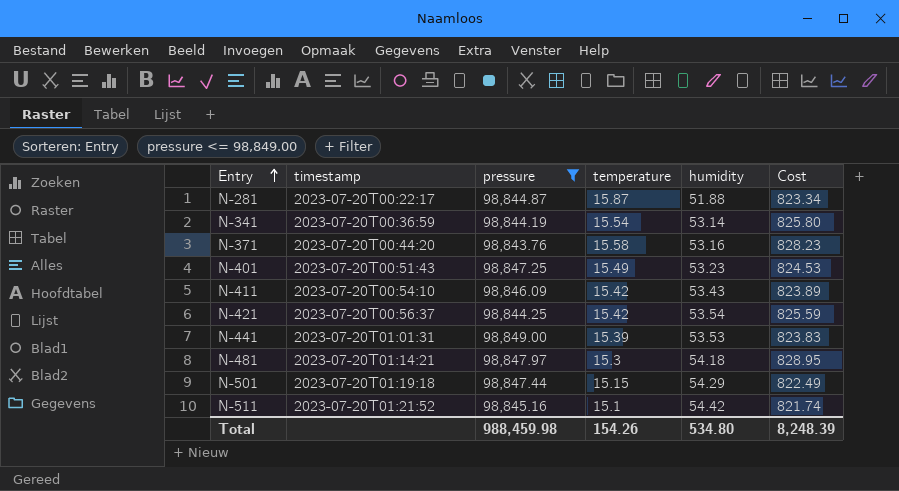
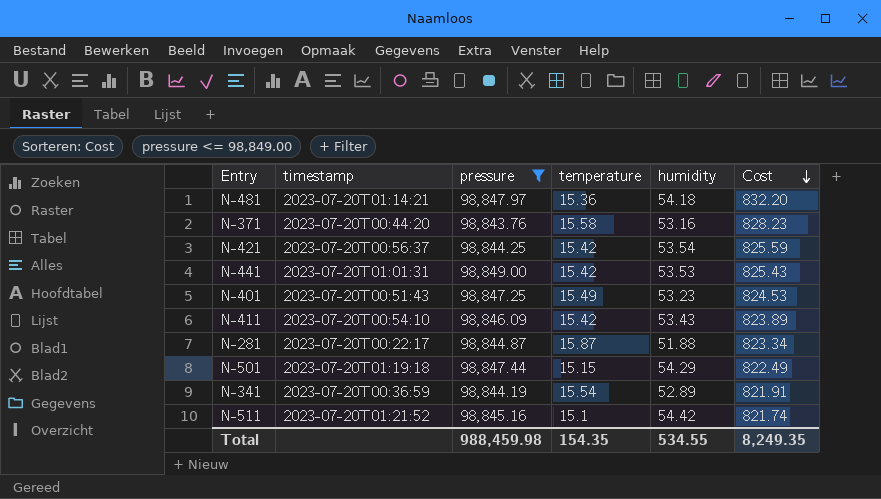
row order: Entry ascending -> Cost descending
N-481 | temperature: 15.3 -> 15.36
N-481 | Cost: 828.95 -> 832.20
N-441 | temperature: 15.39 -> 15.42
N-441 | Cost: 823.83 -> 825.43
N-341 | humidity: 53.14 -> 52.89
N-341 | Cost: 825.80 -> 821.91
Total | temperature: 154.26 -> 154.35
Total | humidity: 534.80 -> 534.55
Total | Cost: 8,248.39 -> 8,249.35

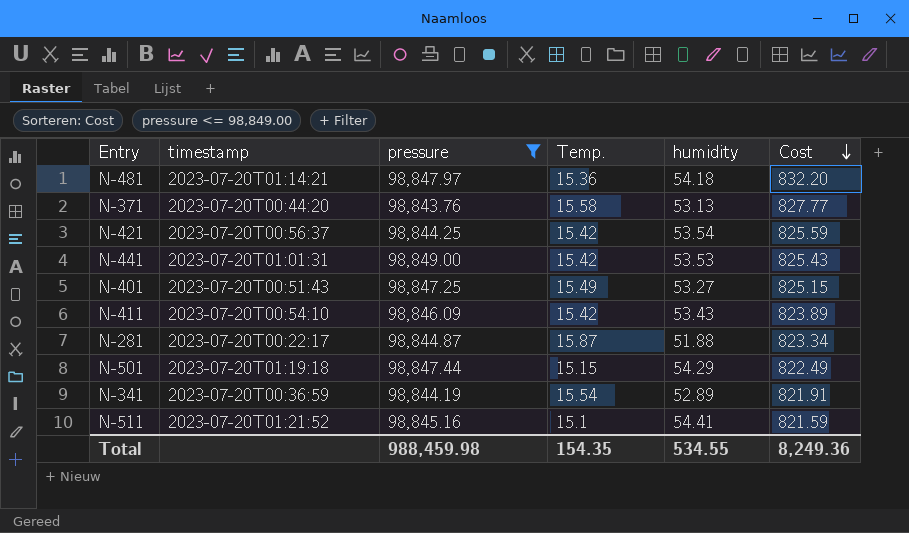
column name: temperature -> Temp.
N-371 | humidity: 53.16 -> 53.13
N-371 | Cost: 828.23 -> 827.77
N-401 | humidity: 53.23 -> 53.27
N-401 | Cost: 824.53 -> 825.15
N-511 | humidity: 54.42 -> 54.41
N-511 | Cost: 821.74 -> 821.59
Total | Cost: 8,249.35 -> 8,249.36

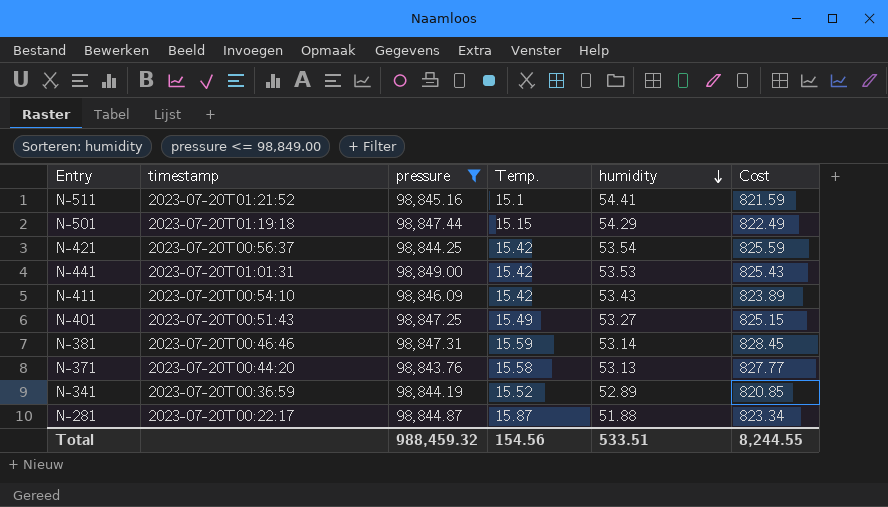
row order: Cost descending -> humidity descending
row N-481: 2023-07-20T01:14:21 | 98,847.97 | 15.36 | 54.18 | 832.20 -> none
row N-381: none -> 2023-07-20T00:46:46 | 98,847.31 | 15.59 | 53.14 | 828.45
N-341 | Temp.: 15.54 -> 15.52
N-341 | Cost: 821.91 -> 820.85
Total | pressure: 988,459.98 -> 988,459.32
Total | Temp.: 154.35 -> 154.56
Total | humidity: 534.55 -> 533.51
Total | Cost: 8,249.36 -> 8,244.55

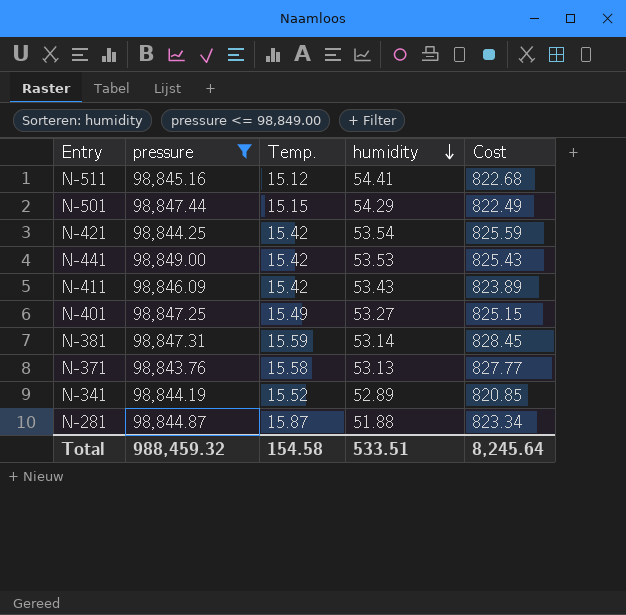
column timestamp | position: 2 -> none
N-511 | Temp.: 15.1 -> 15.12
N-511 | Cost: 821.59 -> 822.68
Total | Temp.: 154.56 -> 154.58
Total | Cost: 8,244.55 -> 8,245.64

